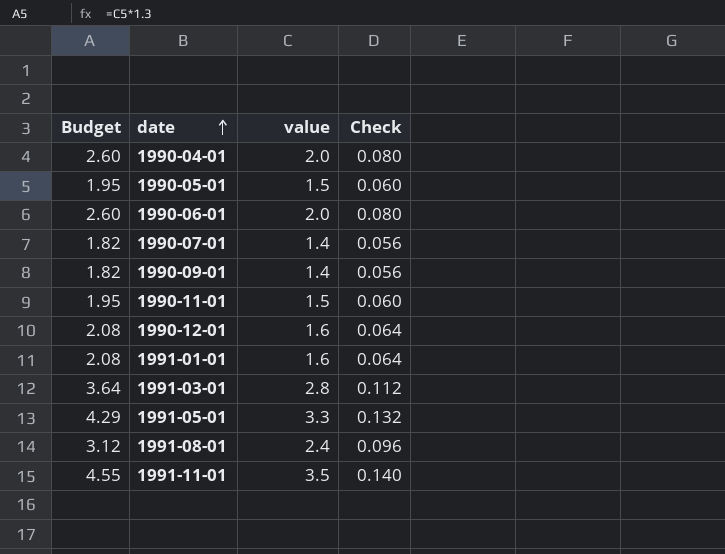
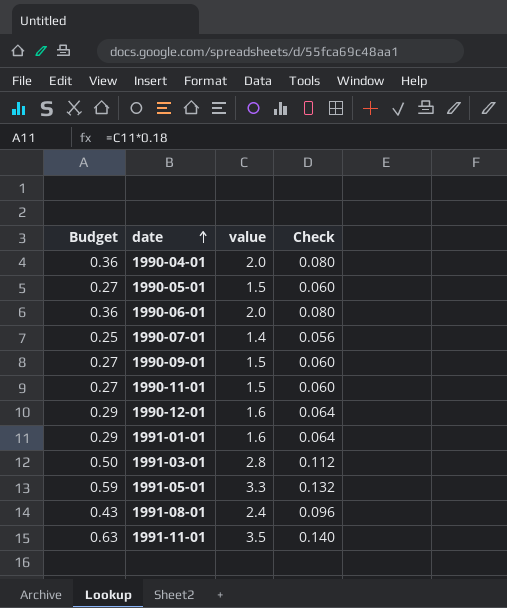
column Budget | formula: [value] * 1.3 -> [value] * 0.18
1990-09-01 | value: 1.4 -> 1.5
1990-09-01 | Check: 0.056 -> 0.060

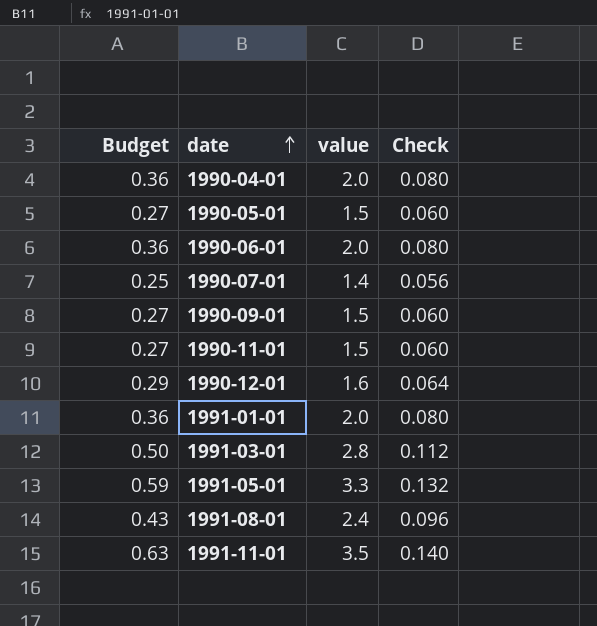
1991-01-01 | Budget: 0.29 -> 0.36
1991-01-01 | value: 1.6 -> 2.0
1991-01-01 | Check: 0.064 -> 0.080

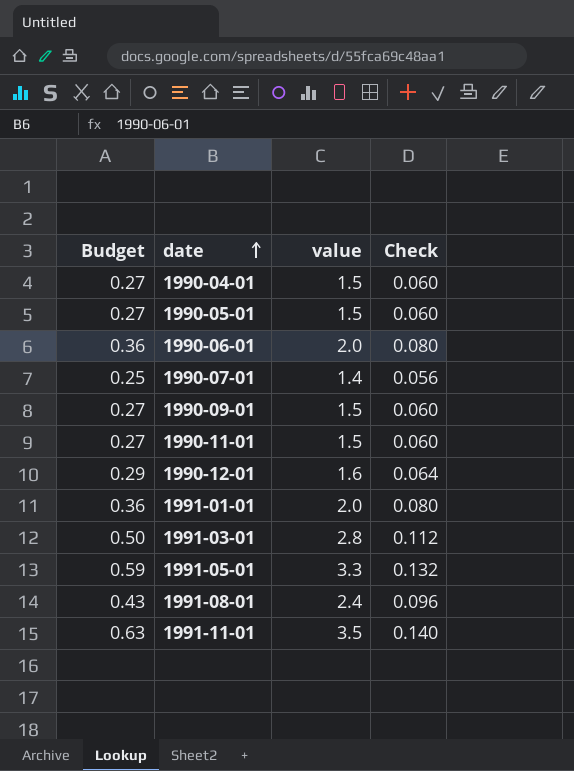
1990-04-01 | Budget: 0.36 -> 0.27
1990-04-01 | value: 2.0 -> 1.5
1990-04-01 | Check: 0.080 -> 0.060

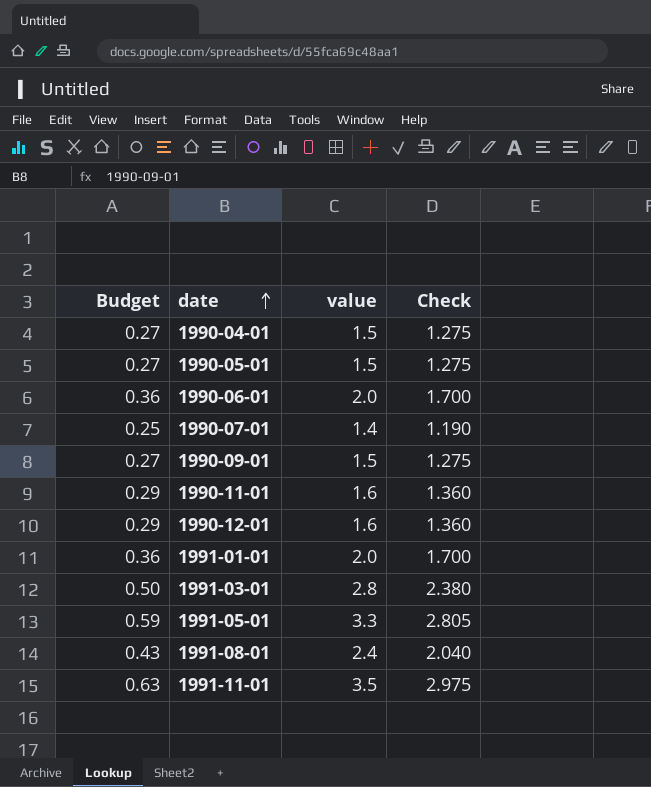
column Check | formula: [value] * 0.04 -> [value] * 0.85
1990-11-01 | Budget: 0.27 -> 0.29
1990-11-01 | value: 1.5 -> 1.6

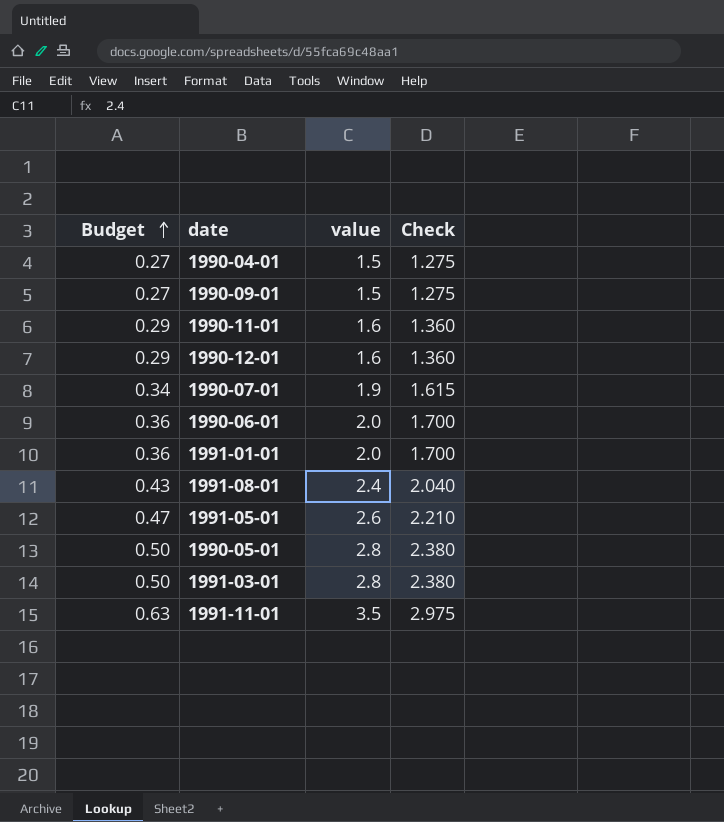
row order: date ascending -> Budget ascending
1990-07-01 | Budget: 0.25 -> 0.34
1990-07-01 | value: 1.4 -> 1.9
1990-07-01 | Check: 1.190 -> 1.615
1991-05-01 | Budget: 0.59 -> 0.47
1991-05-01 | value: 3.3 -> 2.6
1991-05-01 | Check: 2.805 -> 2.210
1990-05-01 | Budget: 0.27 -> 0.50
1990-05-01 | value: 1.5 -> 2.8
1990-05-01 | Check: 1.275 -> 2.380

